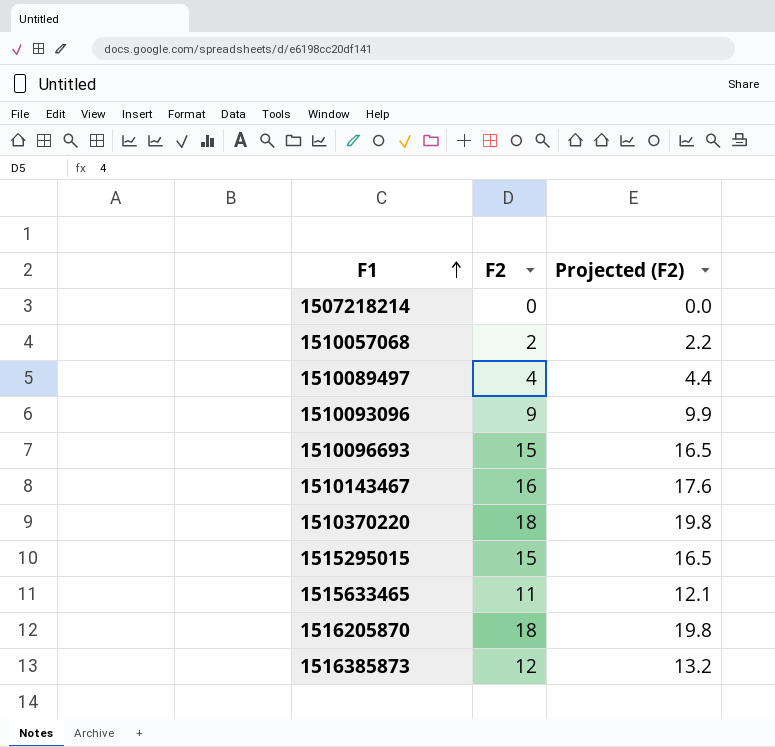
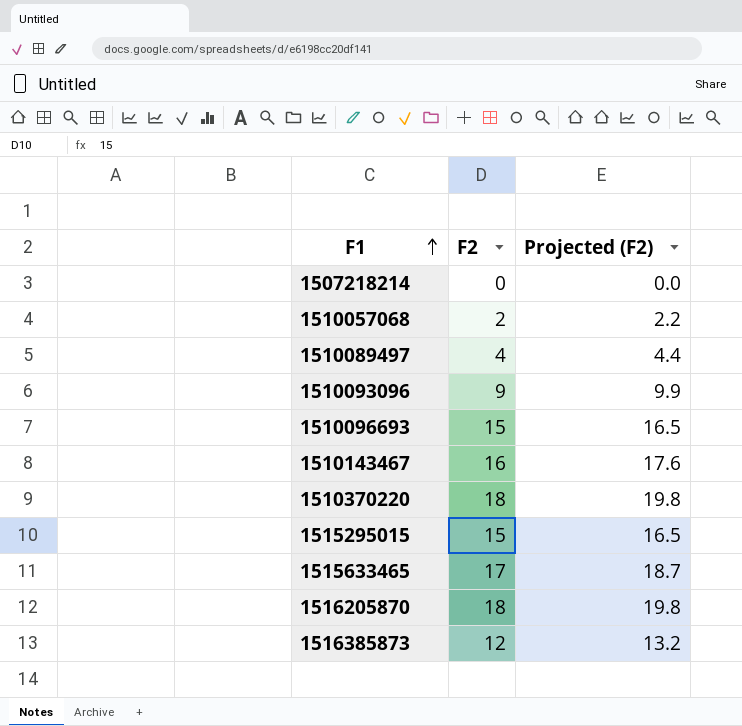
1515633465 | F2: 11 -> 17
1515633465 | Projected (F2): 12.1 -> 18.7

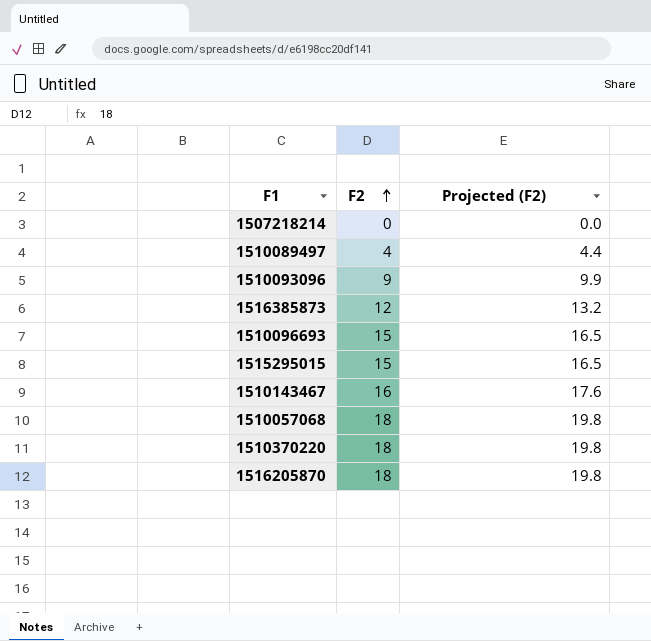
row order: F1 ascending -> F2 ascending
row 1515633465: 17 | 18.7 -> none
1510057068 | F2: 2 -> 18
1510057068 | Projected (F2): 2.2 -> 19.8

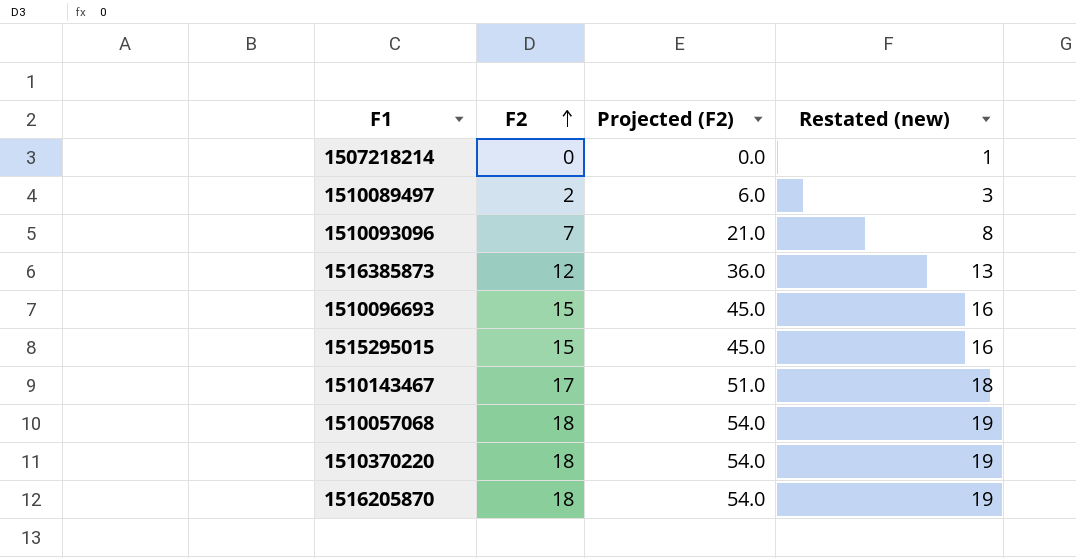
column Projected (F2) | formula: [F2] * 1.1 -> [F2] * 3
column Restated (new) | formula: none -> [F2] + 1
1510089497 | F2: 4 -> 2
1510093096 | F2: 9 -> 7
1510143467 | F2: 16 -> 17

